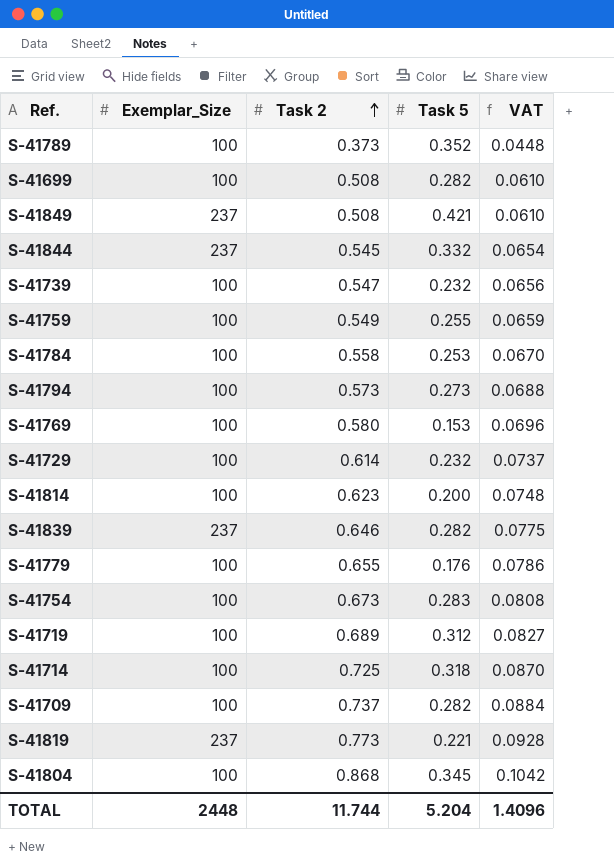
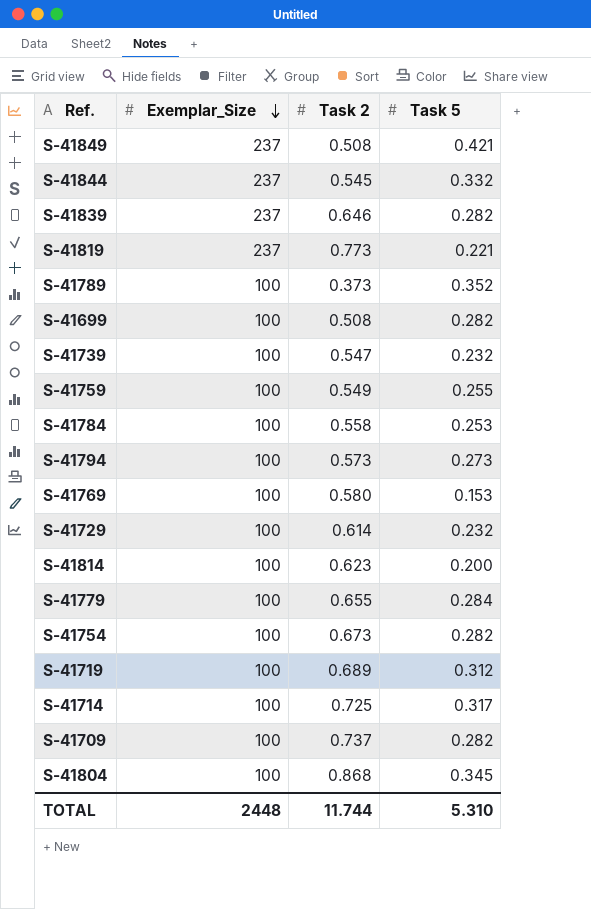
row order: Task 2 ascending -> Exemplar_Size descending
column VAT | formula: [Task 2] * 0.12 -> none
S-41779 | Task 5: 0.176 -> 0.284
S-41754 | Task 5: 0.283 -> 0.282
S-41714 | Task 5: 0.318 -> 0.317
TOTAL | Task 5: 5.204 -> 5.310

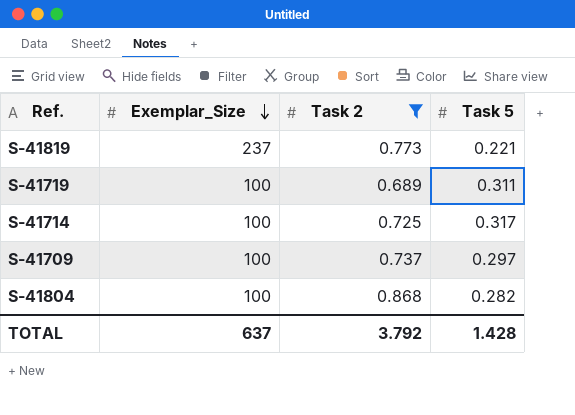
filter: none -> Task 2 >= 0.689
S-41719 | Task 5: 0.312 -> 0.311
S-41709 | Task 5: 0.282 -> 0.297
S-41804 | Task 5: 0.345 -> 0.282
TOTAL | Exemplar_Size: 2448 -> 637
TOTAL | Task 2: 11.744 -> 3.792
TOTAL | Task 5: 5.310 -> 1.428

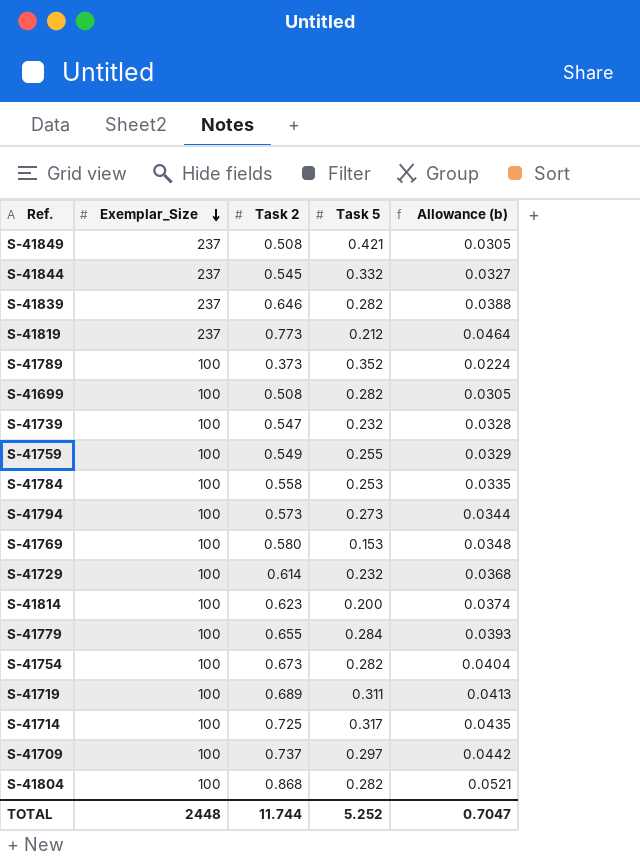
filter: Task 2 >= 0.689 -> none
column Allowance (b) | formula: none -> [Task 2] * 0.06
S-41819 | Task 5: 0.221 -> 0.212
TOTAL | Exemplar_Size: 637 -> 2448
TOTAL | Task 2: 3.792 -> 11.744
TOTAL | Task 5: 1.428 -> 5.252

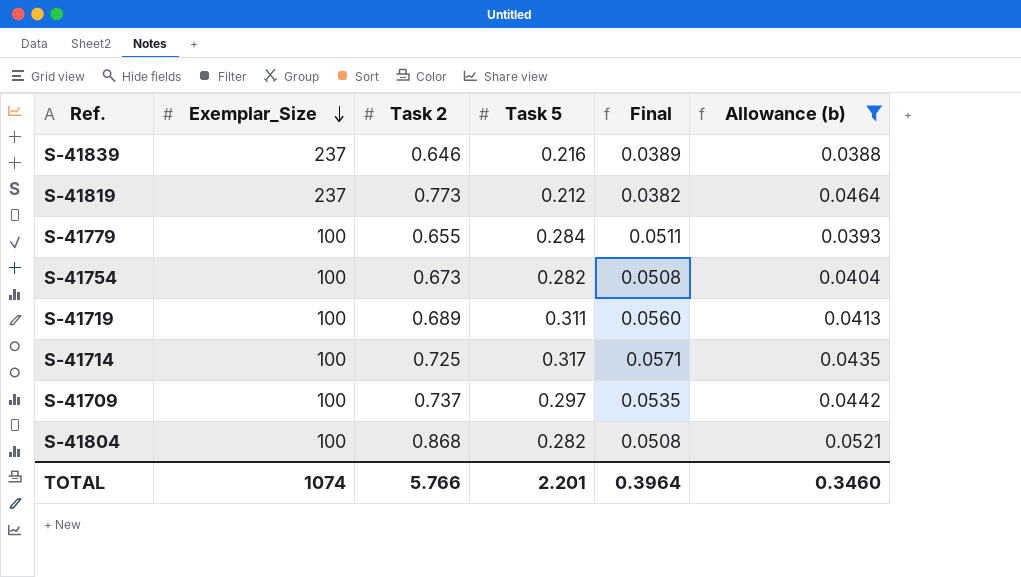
filter: none -> Allowance (b) >= 0.0388
column Final | formula: none -> [Task 5] * 0.18
S-41839 | Task 5: 0.282 -> 0.216
TOTAL | Exemplar_Size: 2448 -> 1074
TOTAL | Task 2: 11.744 -> 5.766
TOTAL | Task 5: 5.252 -> 2.201
TOTAL | Allowance (b): 0.7047 -> 0.3460

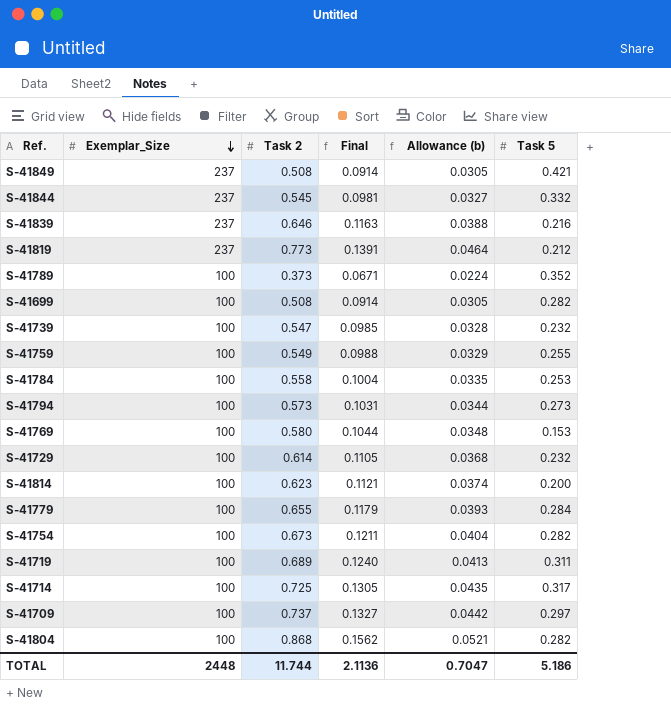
filter: Allowance (b) >= 0.0388 -> none
column Final | formula: [Task 5] * 0.18 -> [Task 2] * 0.18
column Task 5 | position: 4 -> 6
TOTAL | Exemplar_Size: 1074 -> 2448
TOTAL | Task 2: 5.766 -> 11.744
TOTAL | Final: 0.3964 -> 2.1136
TOTAL | Allowance (b): 0.3460 -> 0.7047
TOTAL | Task 5: 2.201 -> 5.186

